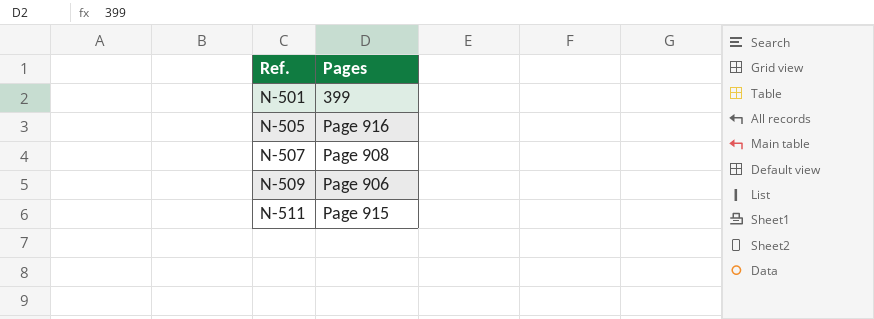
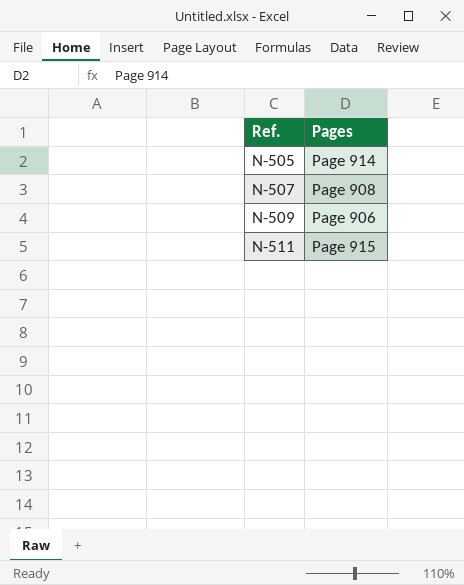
row N-501: 399 -> none
N-505 | Pages: Page 916 -> Page 914

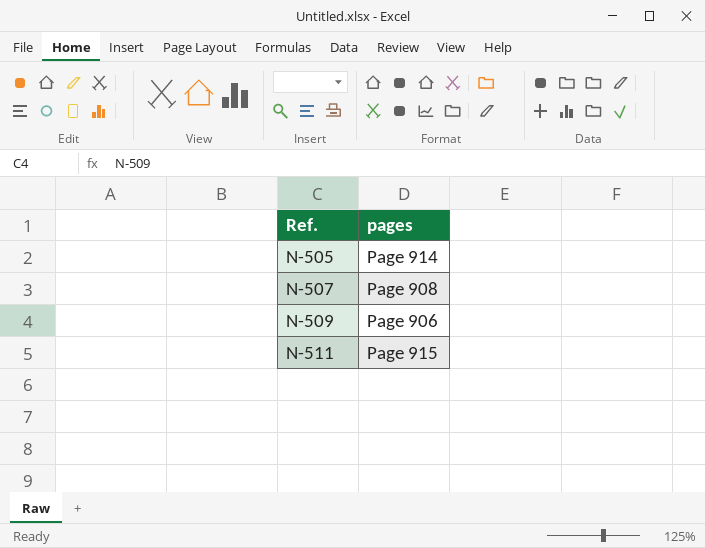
column name: Pages -> pages

